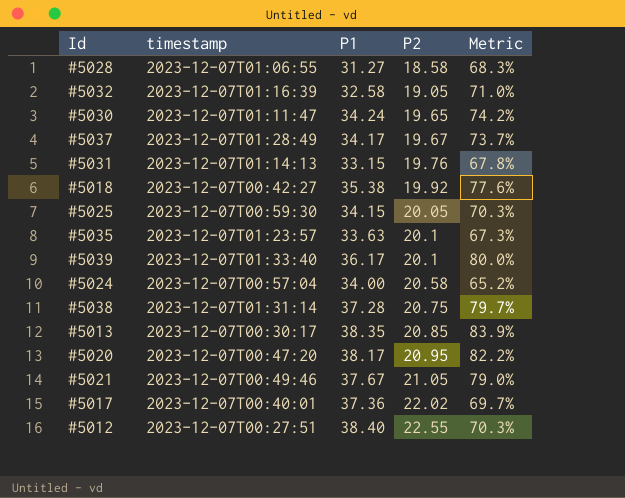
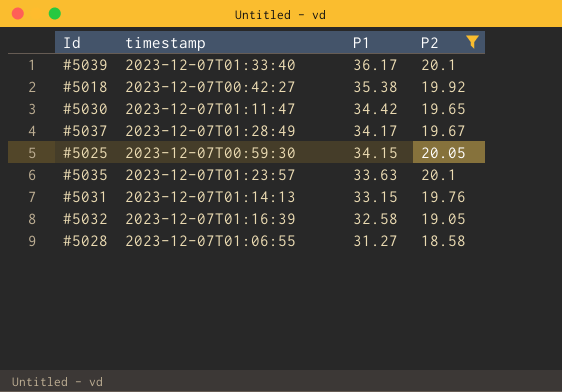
filter: none -> P2 <= 20.1
row order: P2 ascending -> P1 descending
column Metric | formula: ([P1] - [P2]) / [P2] -> none
#5030 | P1: 34.24 -> 34.42

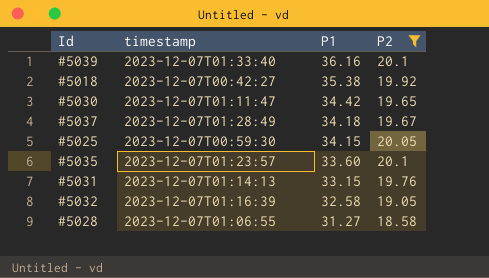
#5039 | P1: 36.17 -> 36.16
#5037 | P1: 34.17 -> 34.18
#5035 | P1: 33.63 -> 33.60

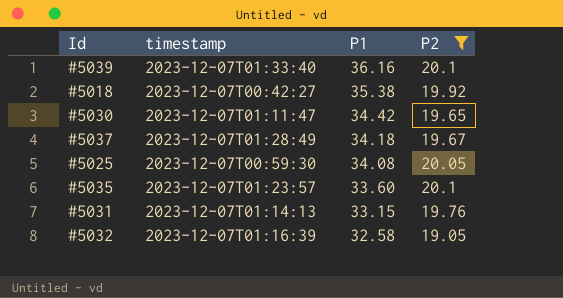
row #5028: 2023-12-07T01:06:55 | 31.27 | 18.58 -> none
#5025 | P1: 34.15 -> 34.08

